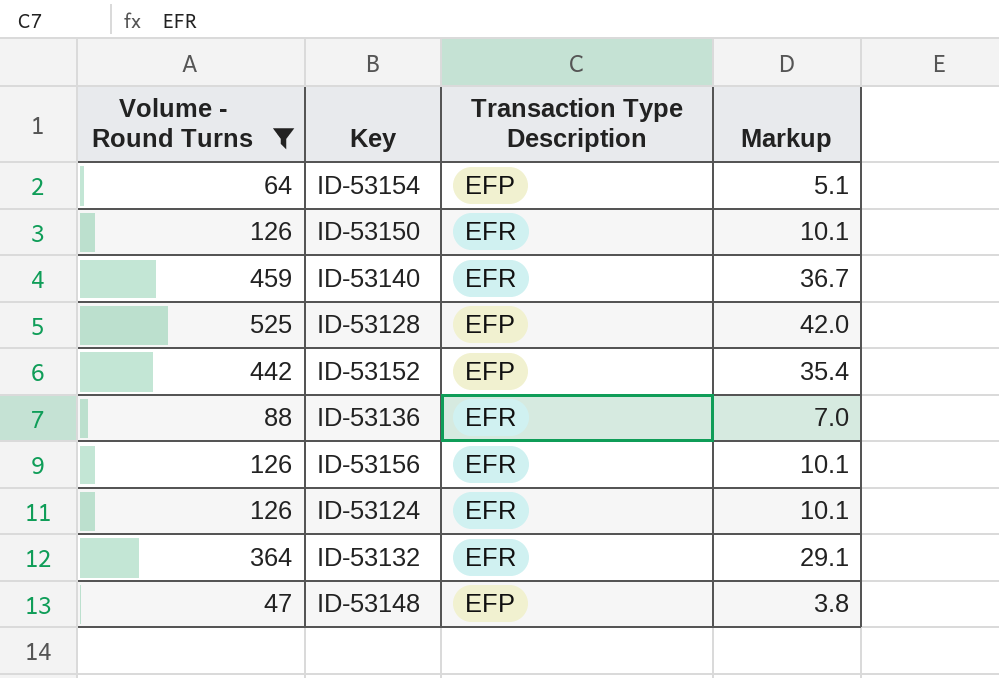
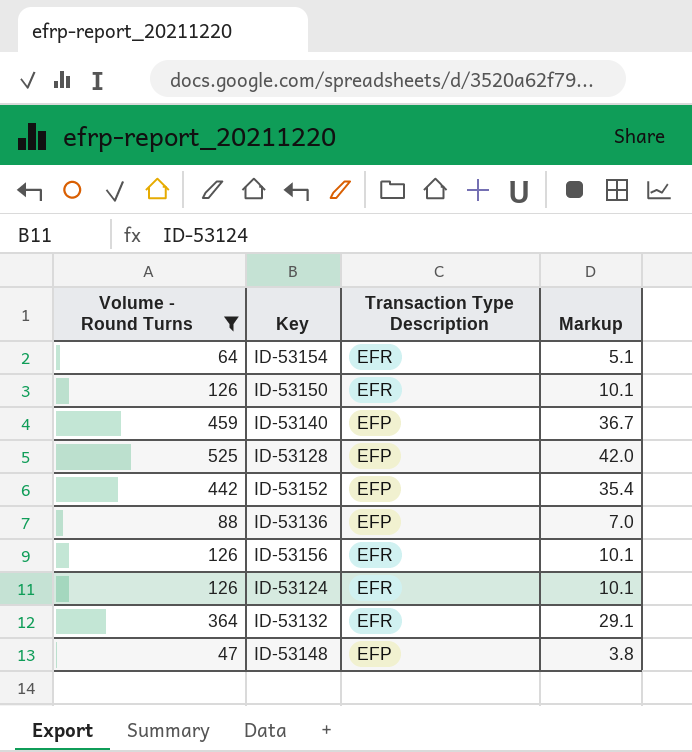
ID-53154 | Transaction Type Description: EFP -> EFR
ID-53140 | Transaction Type Description: EFR -> EFP
ID-53136 | Transaction Type Description: EFR -> EFP

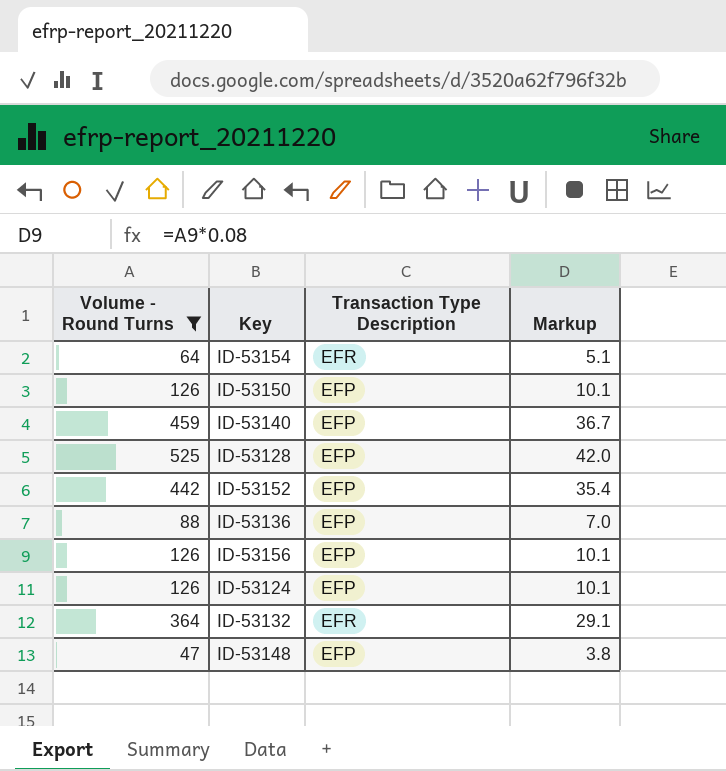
ID-53150 | Transaction Type Description: EFR -> EFP
ID-53156 | Transaction Type Description: EFR -> EFP
ID-53124 | Transaction Type Description: EFR -> EFP

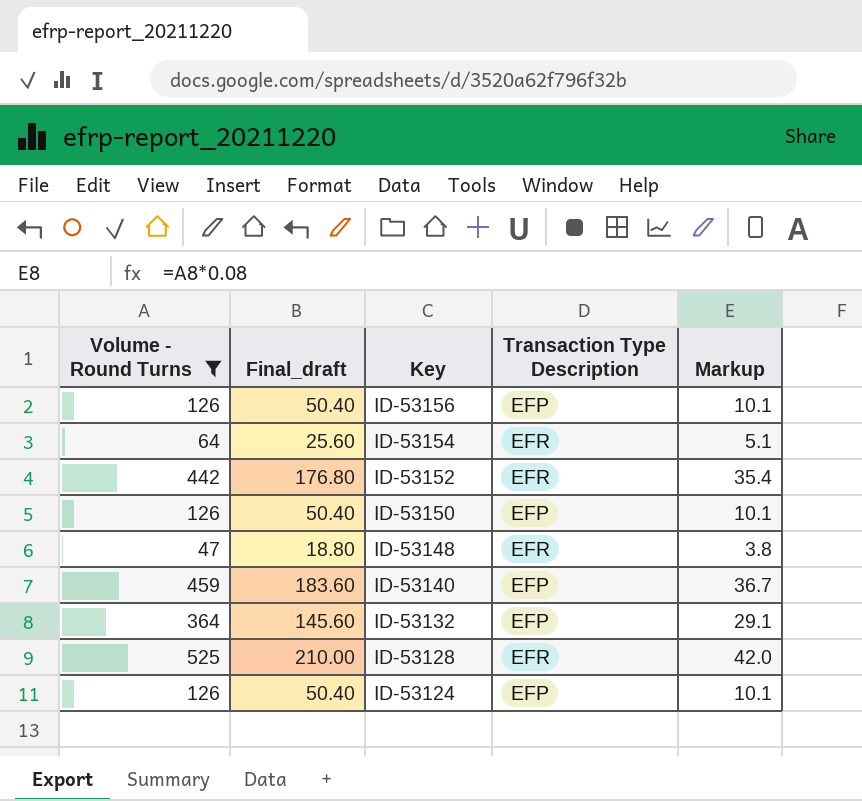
row order: none -> Key descending
column Final_draft | formula: none -> [Volume - Round Turns] * 0.4
row ID-53136: 88 | EFP | 7.0 -> none
ID-53152 | Transaction Type Description: EFP -> EFR
ID-53148 | Transaction Type Description: EFP -> EFR
ID-53132 | Transaction Type Description: EFR -> EFP
ID-53128 | Transaction Type Description: EFP -> EFR

